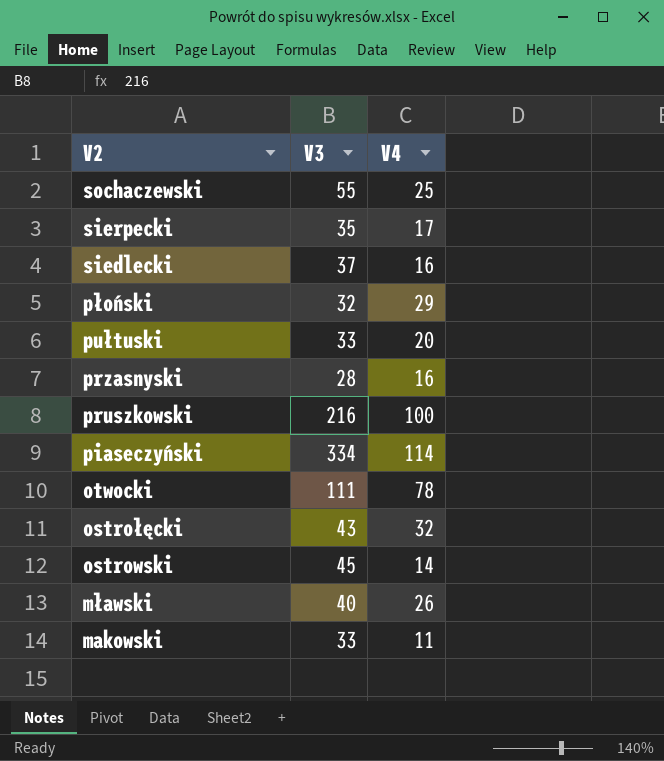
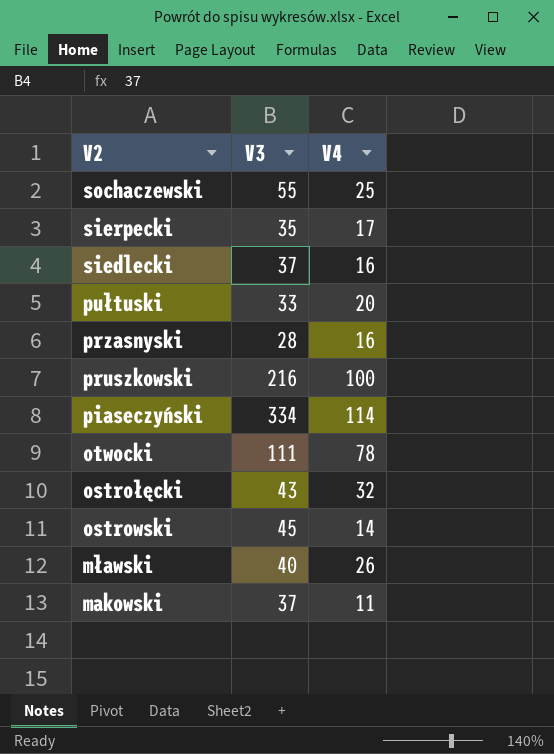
row płoński: 32 | 29 -> none
makowski | V3: 33 -> 37

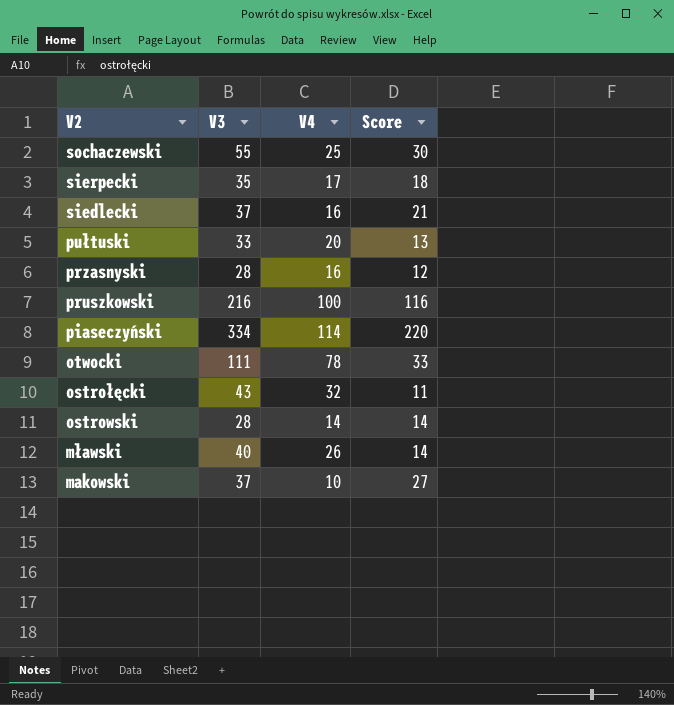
column Score | formula: none -> [V3] - [V4]
ostrowski | V3: 45 -> 28
makowski | V4: 11 -> 10

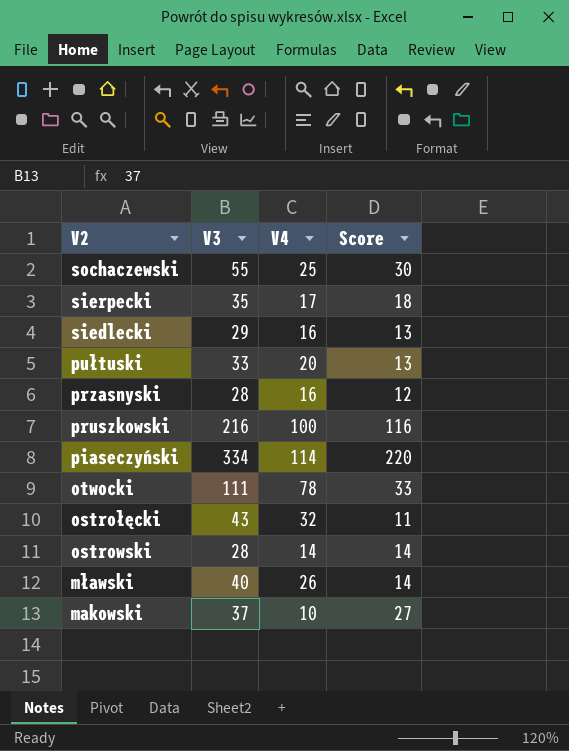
siedlecki | V3: 37 -> 29
siedlecki | Score: 21 -> 13

